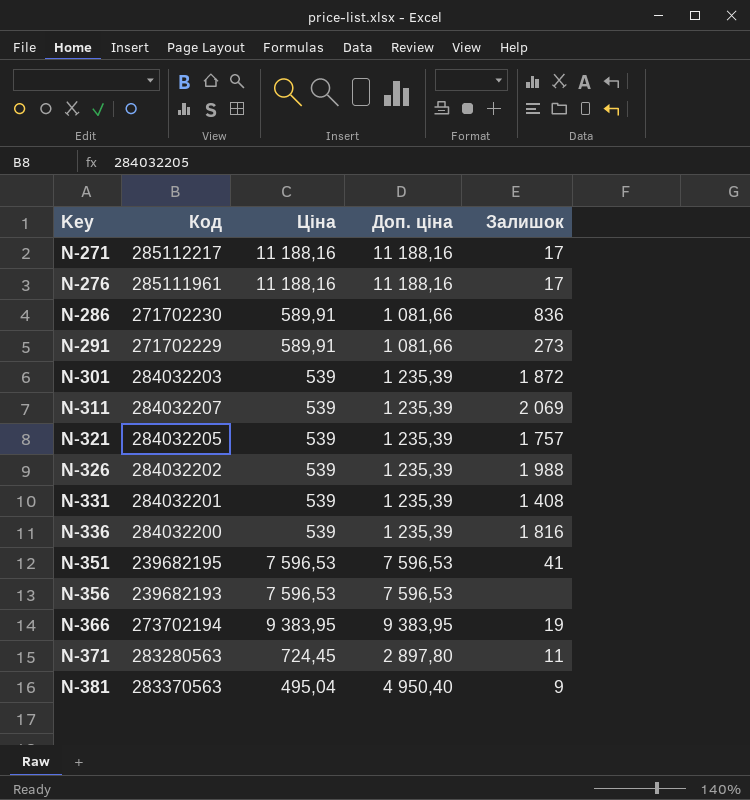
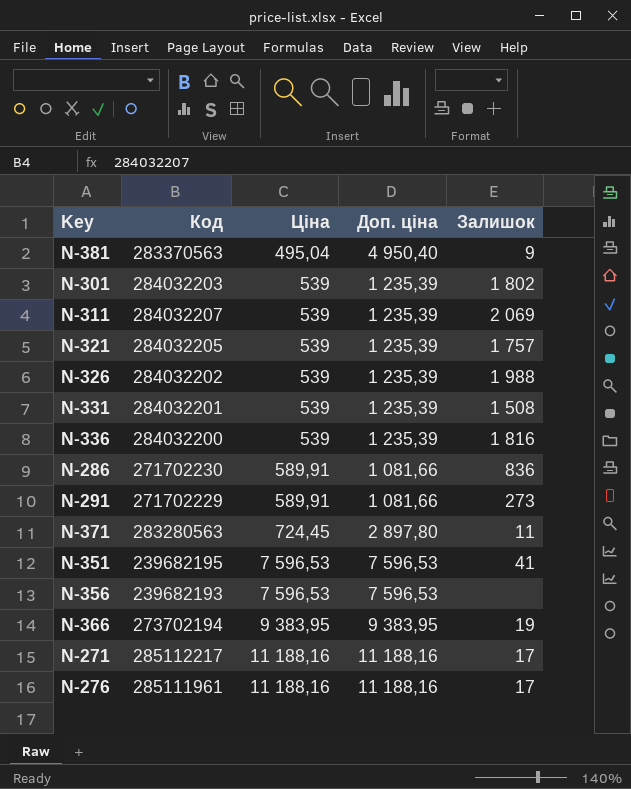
row order: Key ascending -> Ціна ascending
N-301 | Залишок: 1 872 -> 1 802
N-331 | Залишок: 1 408 -> 1 508

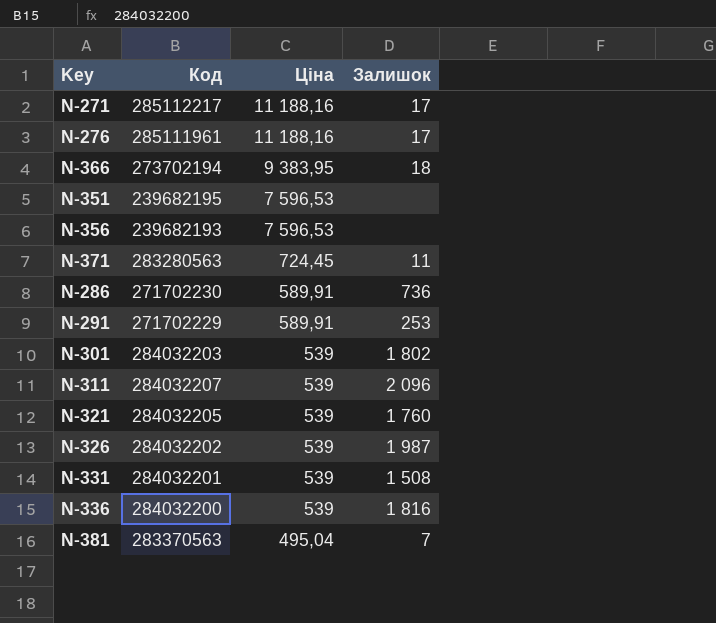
row order: Ціна ascending -> Ціна descending
column Доп. ціна | position: 4 -> none
N-366 | Залишок: 19 -> 18
N-351 | Залишок: 41 -> none
N-286 | Залишок: 836 -> 736
N-291 | Залишок: 273 -> 253
N-311 | Залишок: 2 069 -> 2 096
N-321 | Залишок: 1 757 -> 1 760
N-326 | Залишок: 1 988 -> 1 987
N-381 | Залишок: 9 -> 7

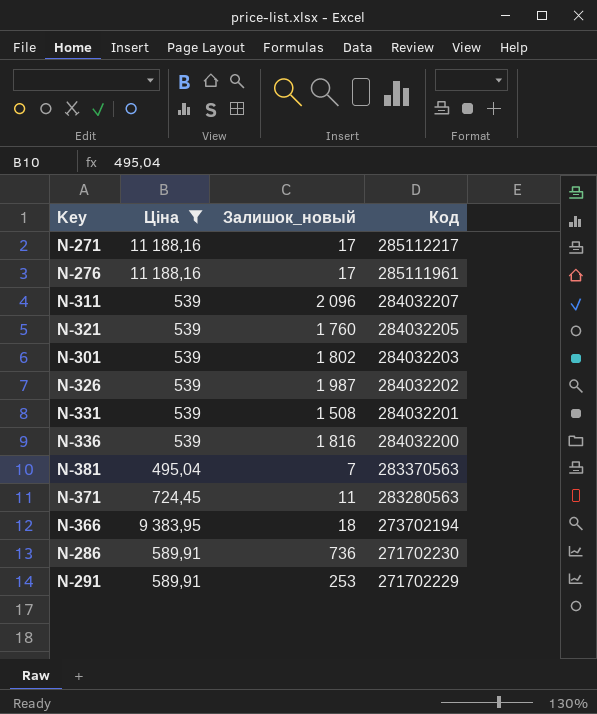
filter: none -> Ціна != 7 596,53
row order: Ціна descending -> Код descending
column name: Залишок -> Залишок_новый
column Код | position: 2 -> 4

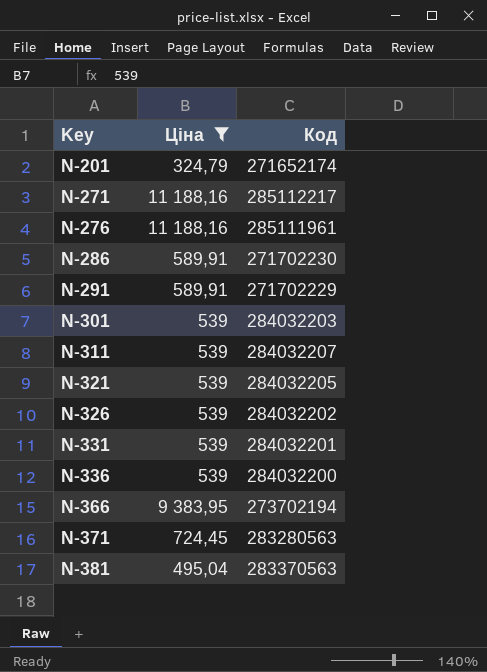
row order: Код descending -> Key ascending
column Залишок_новый | position: 3 -> none
row N-201: none -> 324,79 | 271652174

